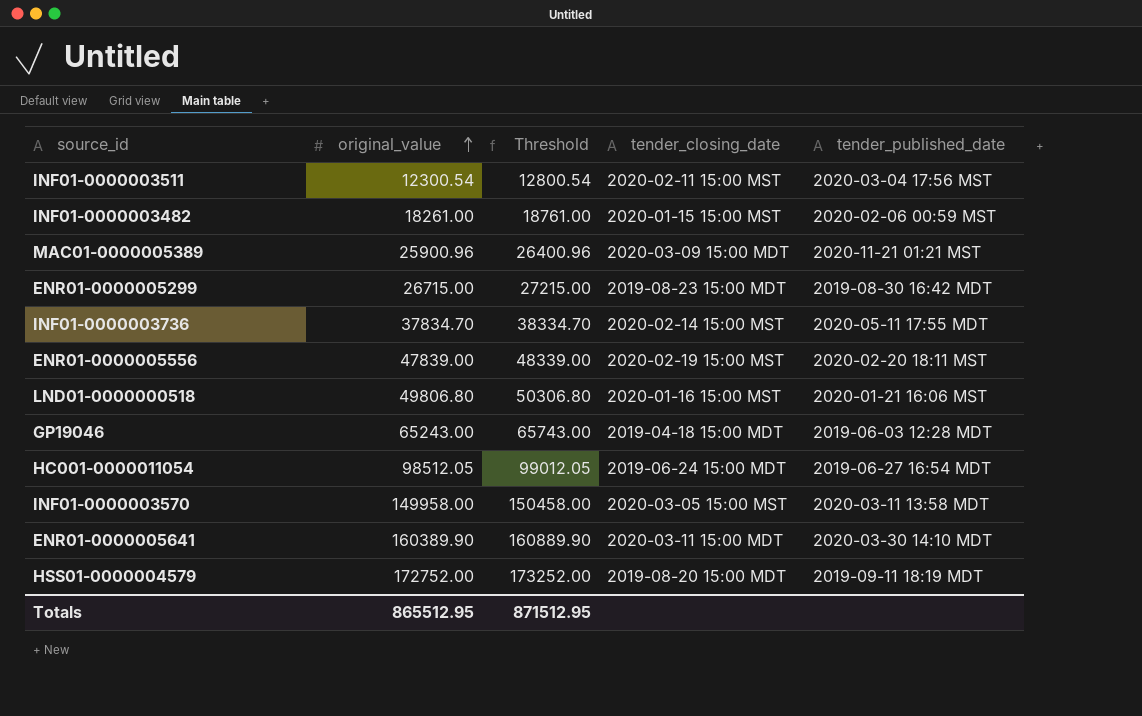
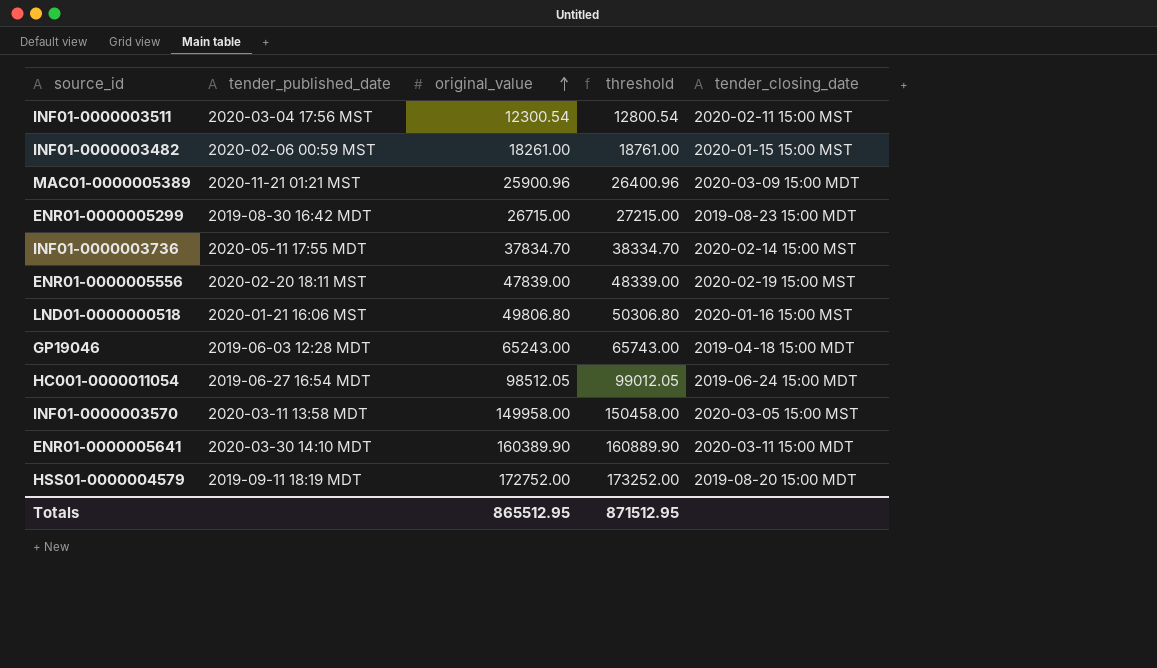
column tender_published_date | position: 5 -> 2
column name: Threshold -> threshold

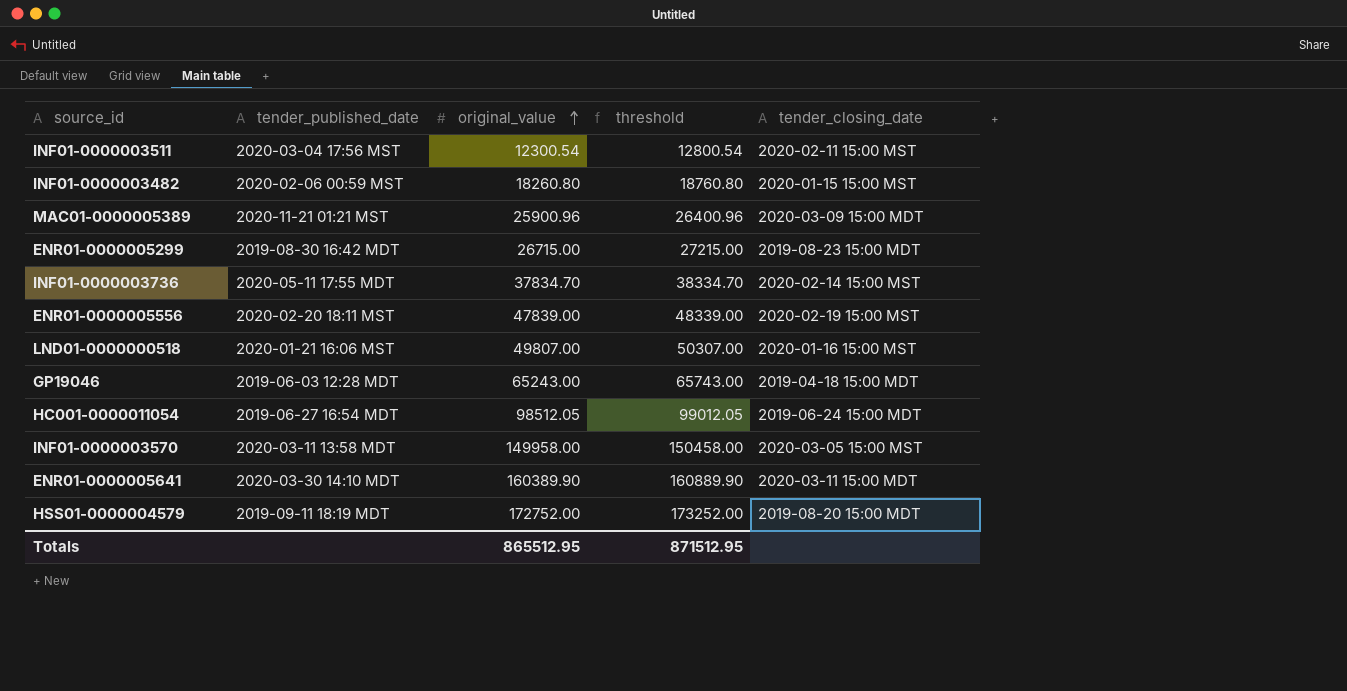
INF01-0000003482 | original_value: 18261.00 -> 18260.80
INF01-0000003482 | threshold: 18761.00 -> 18760.80
LND01-0000000518 | original_value: 49806.80 -> 49807.00
LND01-0000000518 | threshold: 50306.80 -> 50307.00

